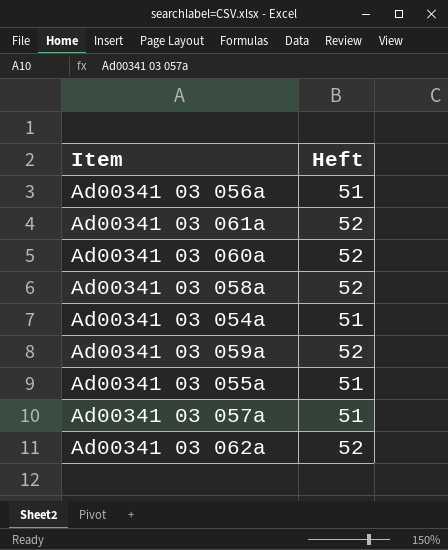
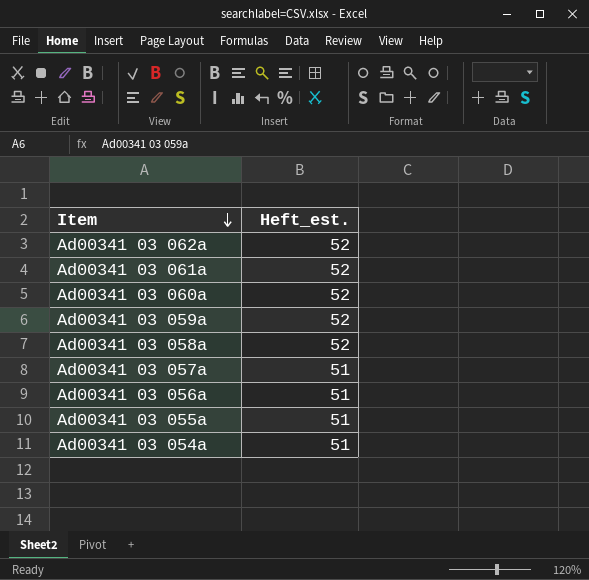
row order: none -> Item descending
column name: Heft -> Heft_est.

